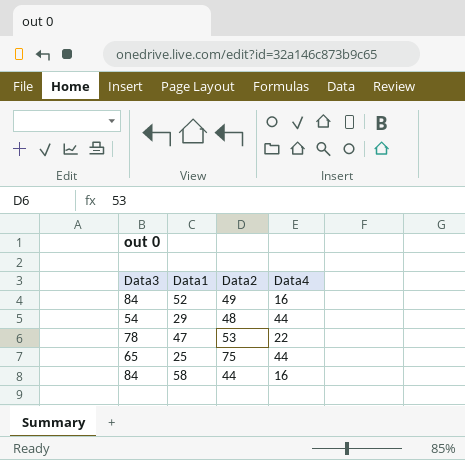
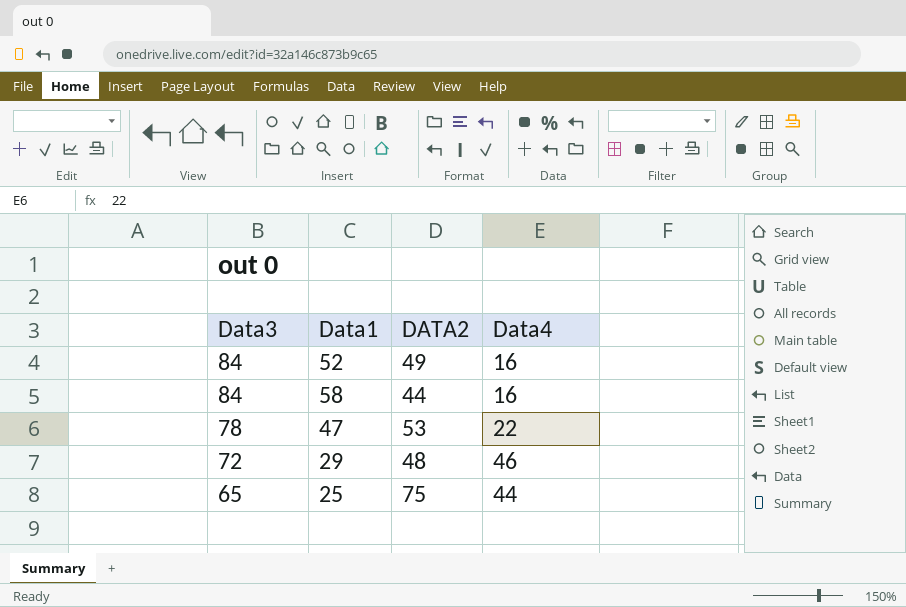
row order: none -> Data3 descending
column name: Data2 -> DATA2
29 | Data3: 54 -> 72
29 | Data4: 44 -> 46

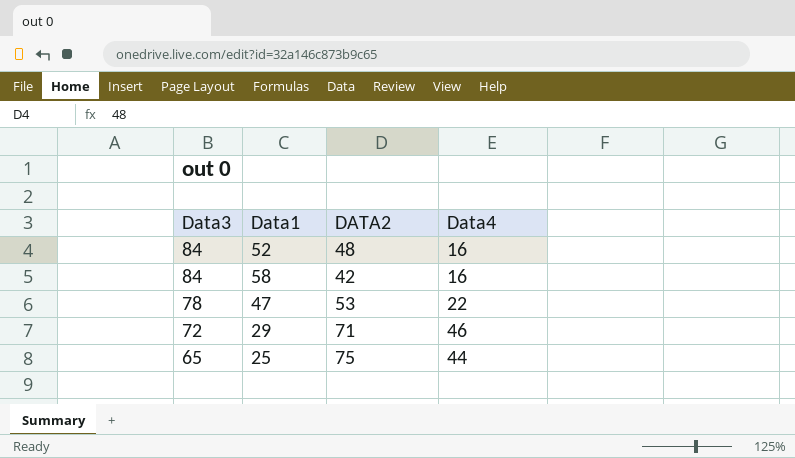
52 | DATA2: 49 -> 48
58 | DATA2: 44 -> 42
29 | DATA2: 48 -> 71

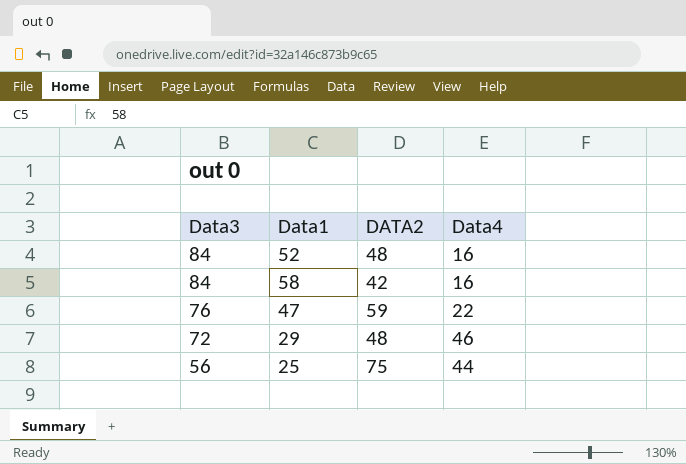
47 | Data3: 78 -> 76
47 | DATA2: 53 -> 59
29 | DATA2: 71 -> 48
25 | Data3: 65 -> 56

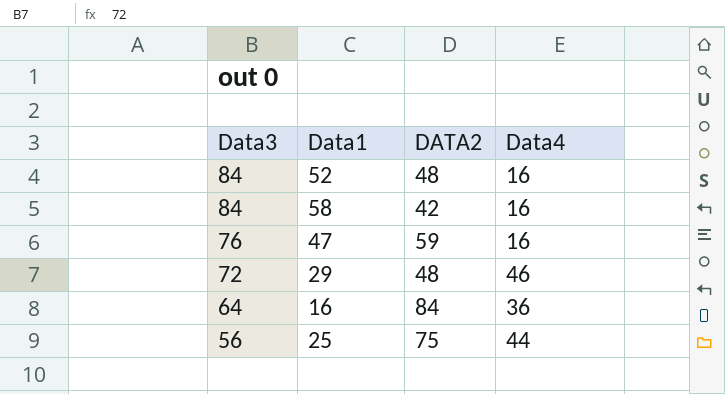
47 | Data4: 22 -> 16
row 16: none -> 64 | 84 | 36

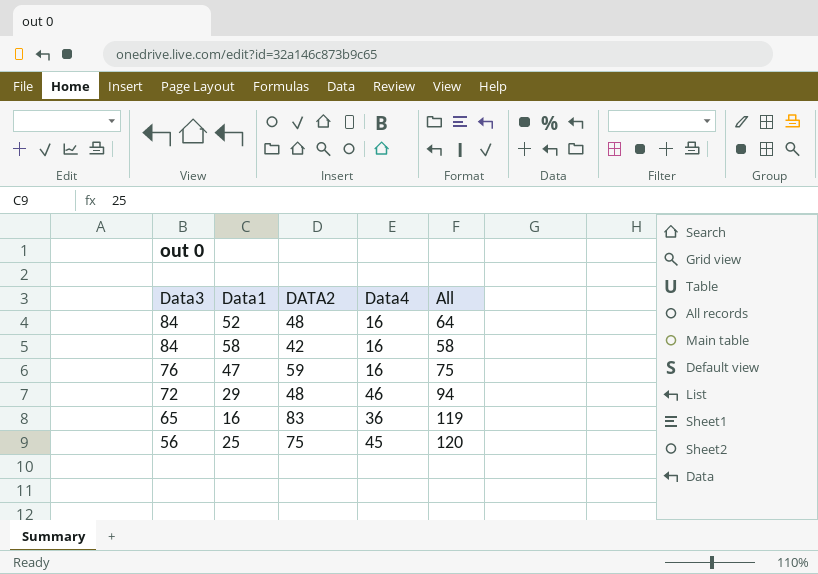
column All | formula: none -> [DATA2] + [Data4]
16 | Data3: 64 -> 65
16 | DATA2: 84 -> 83
25 | Data4: 44 -> 45

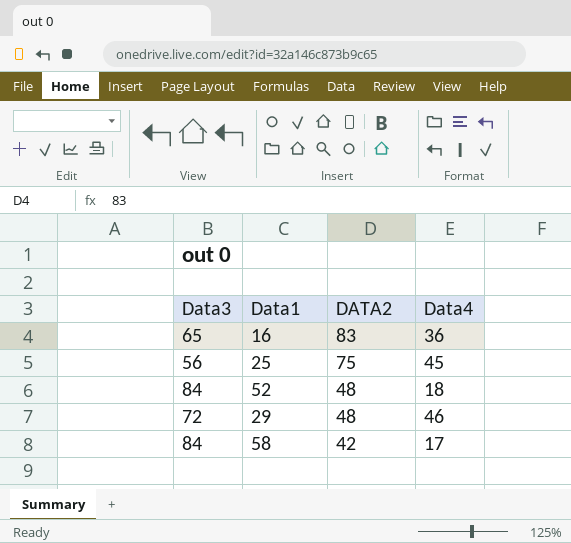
row order: Data3 descending -> DATA2 descending
column All | formula: [DATA2] + [Data4] -> none
row 47: 76 | 59 | 16 | 75 -> none
52 | Data4: 16 -> 18
58 | Data4: 16 -> 17

